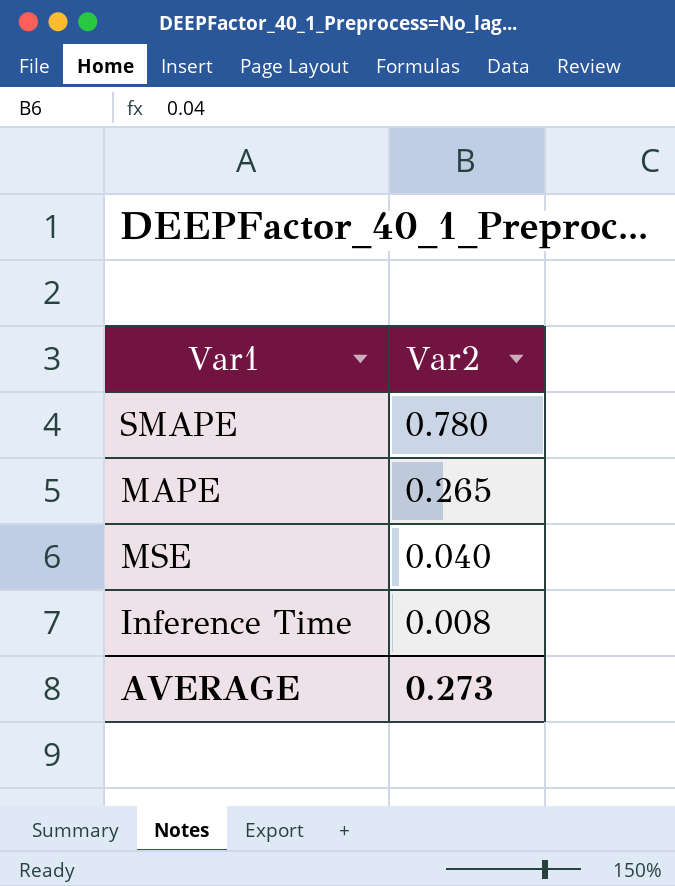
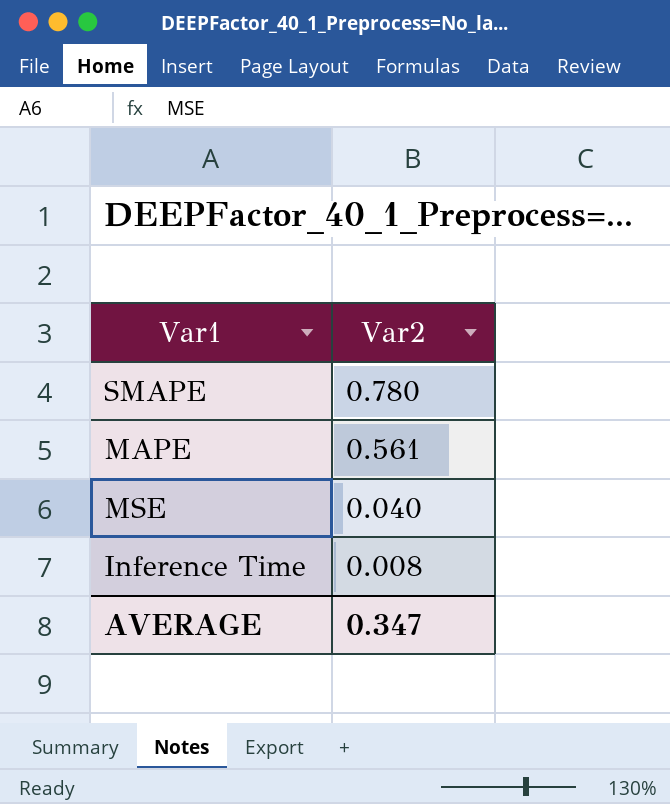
MAPE | Var2: 0.265 -> 0.561
AVERAGE | Var2: 0.273 -> 0.347

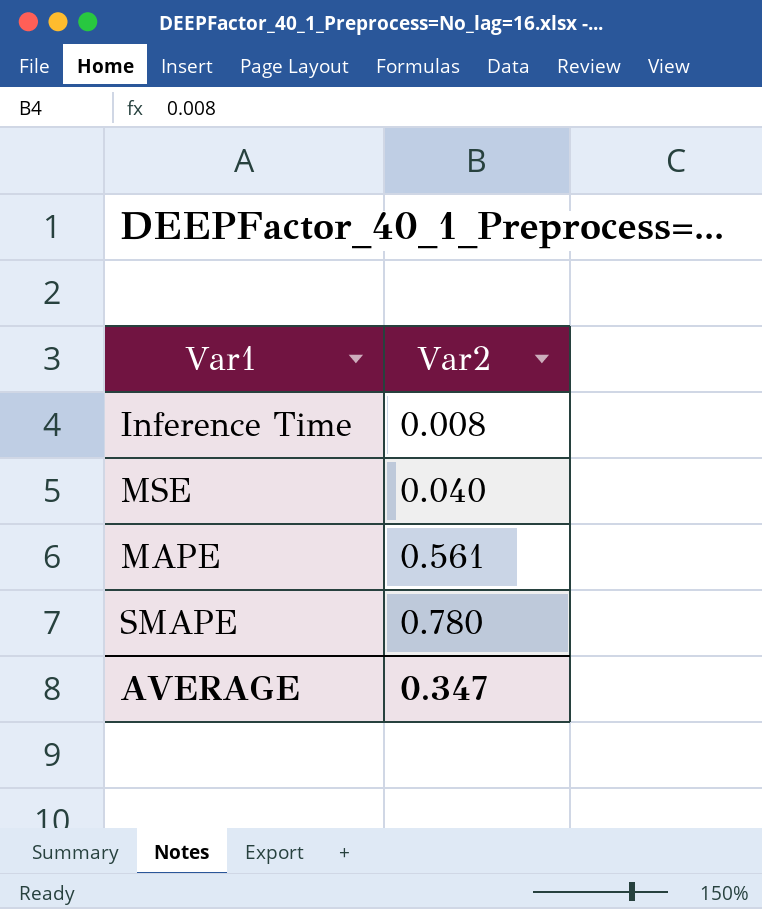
row order: Var2 descending -> Var2 ascending

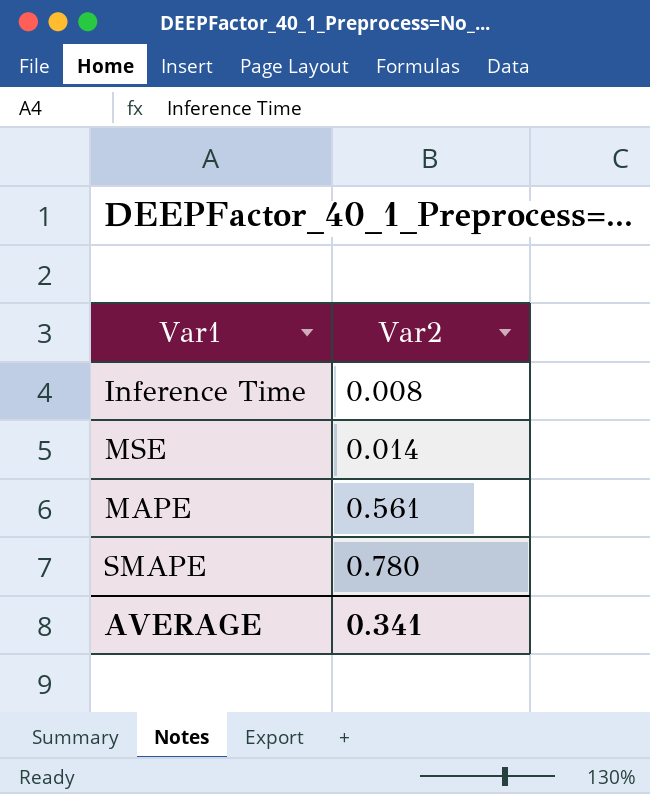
MSE | Var2: 0.040 -> 0.014
AVERAGE | Var2: 0.347 -> 0.341

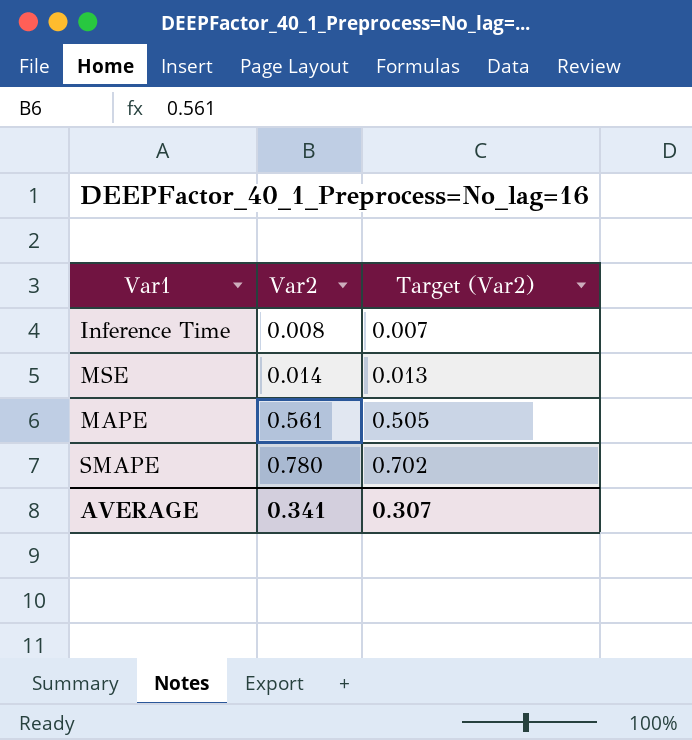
column Target (Var2) | formula: none -> [Var2] * 0.9

